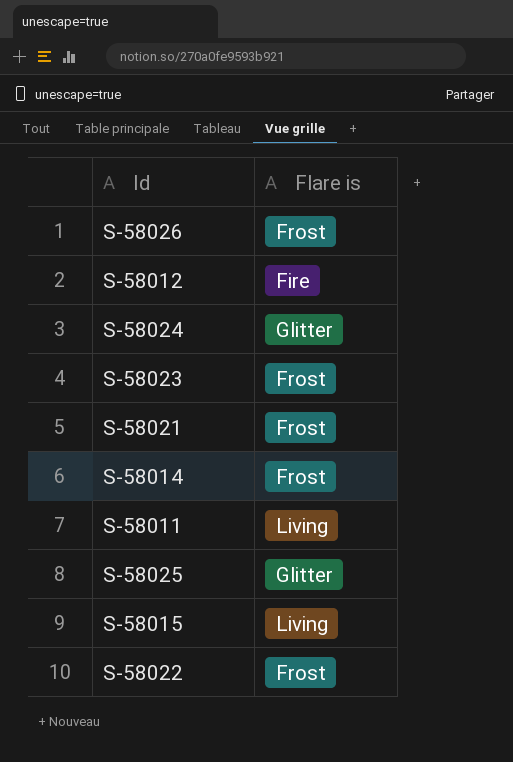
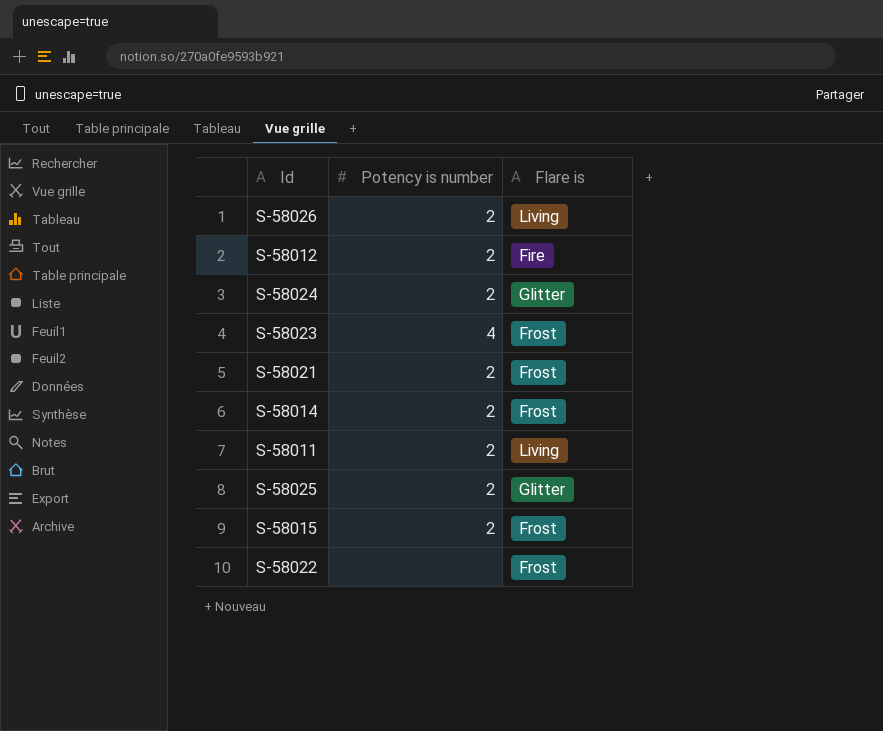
column Potency is number | position: none -> 2
S-58026 | Flare is: Frost -> Living
S-58015 | Flare is: Living -> Frost

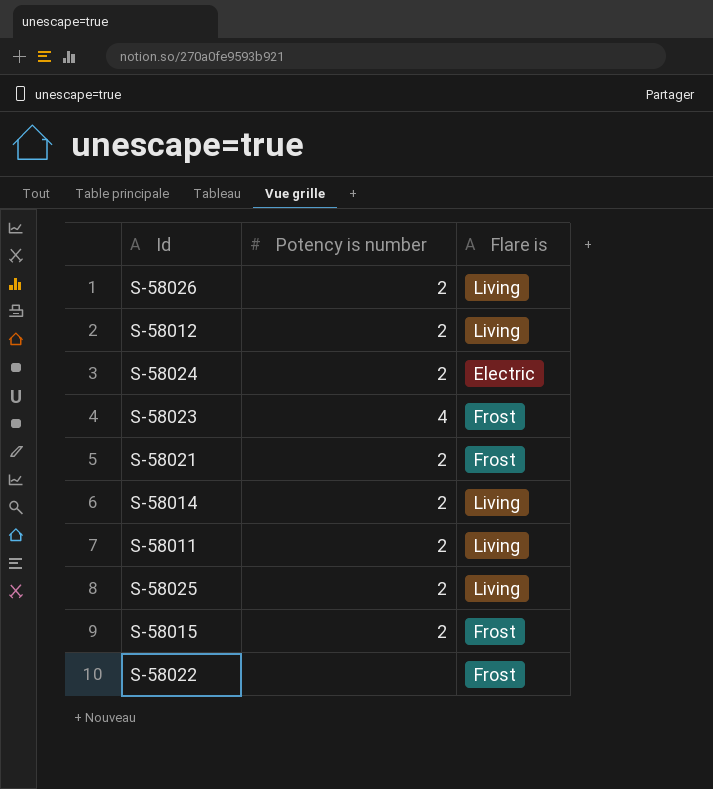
S-58012 | Flare is: Fire -> Living
S-58024 | Flare is: Glitter -> Electric
S-58014 | Flare is: Frost -> Living
S-58025 | Flare is: Glitter -> Living

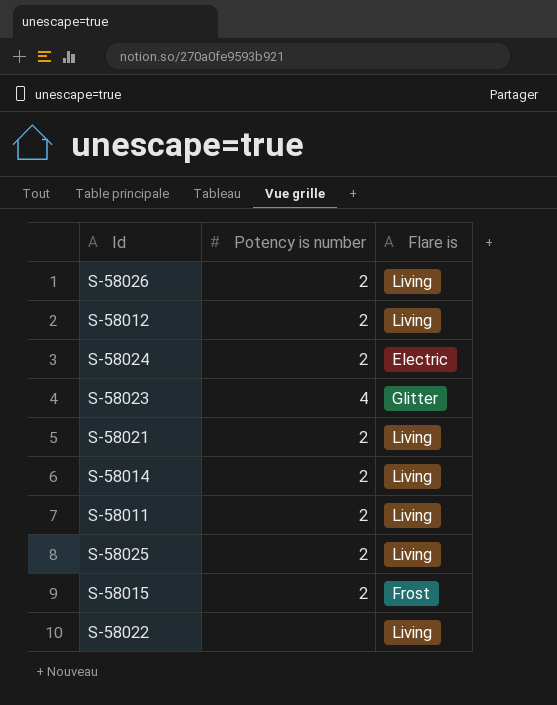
S-58023 | Flare is: Frost -> Glitter
S-58021 | Flare is: Frost -> Living
S-58022 | Flare is: Frost -> Living

